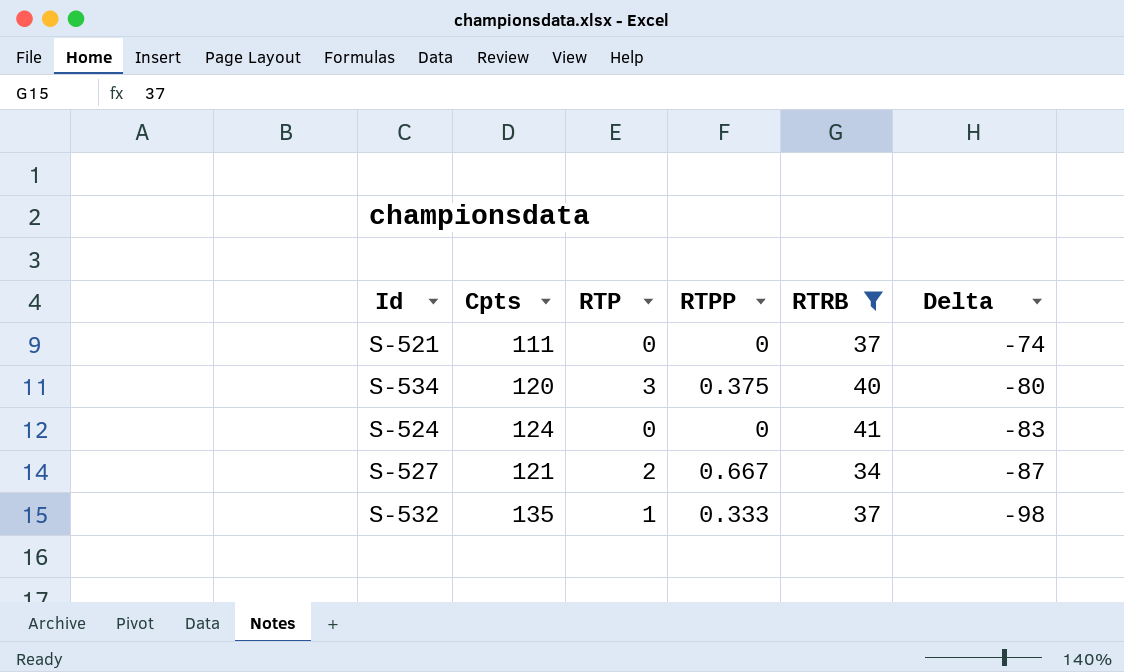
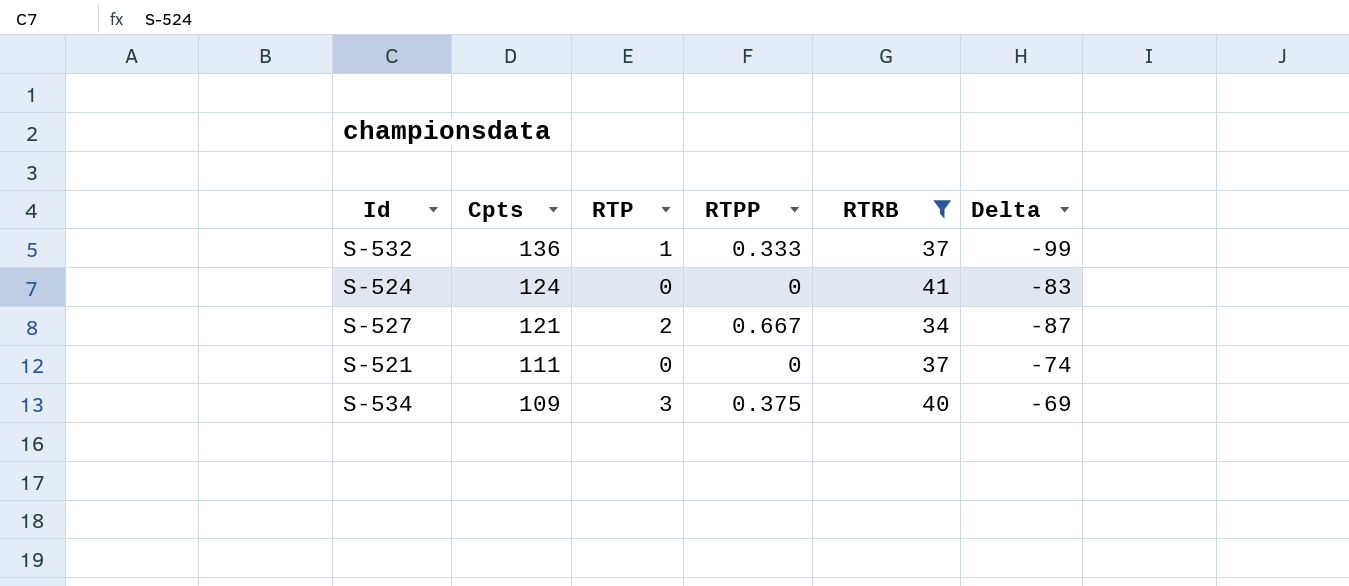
row order: Delta descending -> Cpts descending
S-532 | Cpts: 135 -> 136
S-532 | Delta: -98 -> -99
S-534 | Cpts: 120 -> 109
S-534 | Delta: -80 -> -69

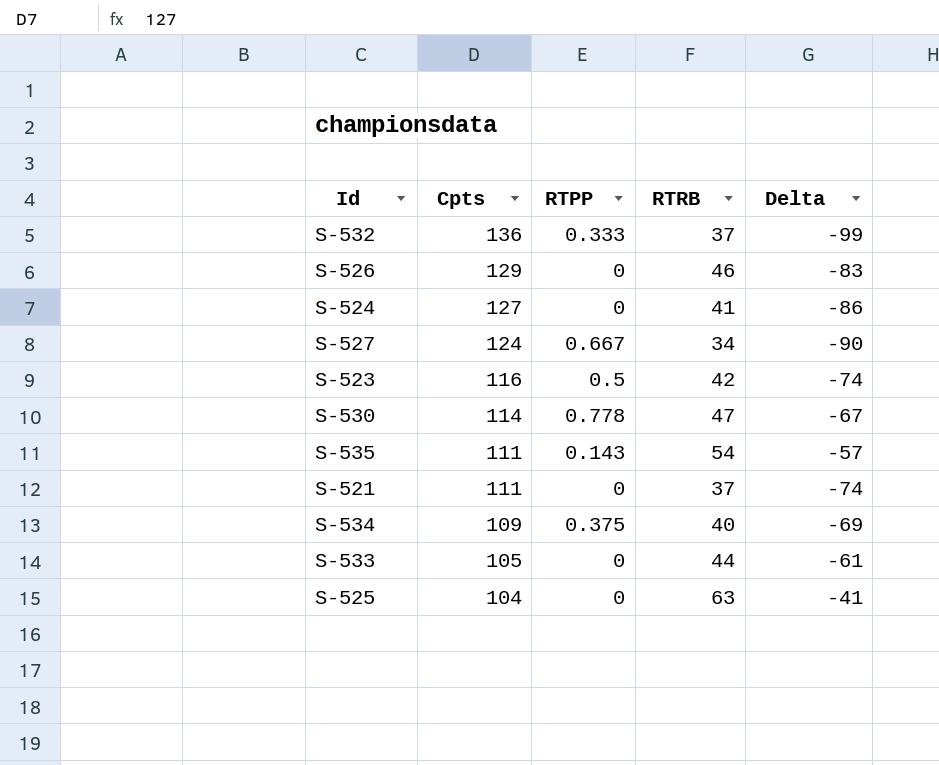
filter: RTRB <= 41 -> none
column RTP | position: 3 -> none
S-524 | Cpts: 124 -> 127
S-524 | Delta: -83 -> -86
S-527 | Cpts: 121 -> 124
S-527 | Delta: -87 -> -90

